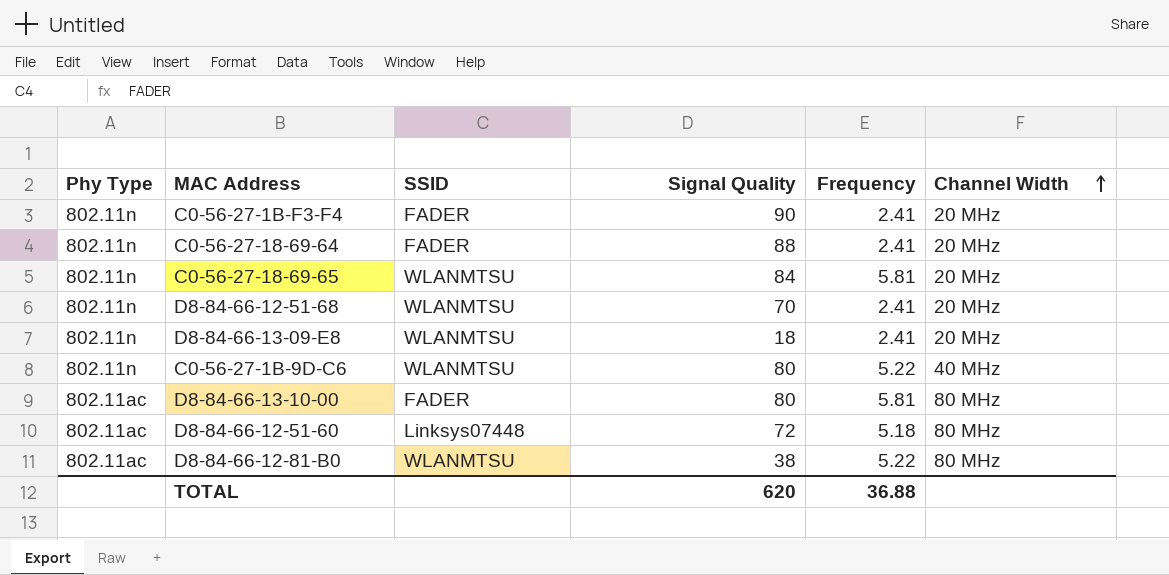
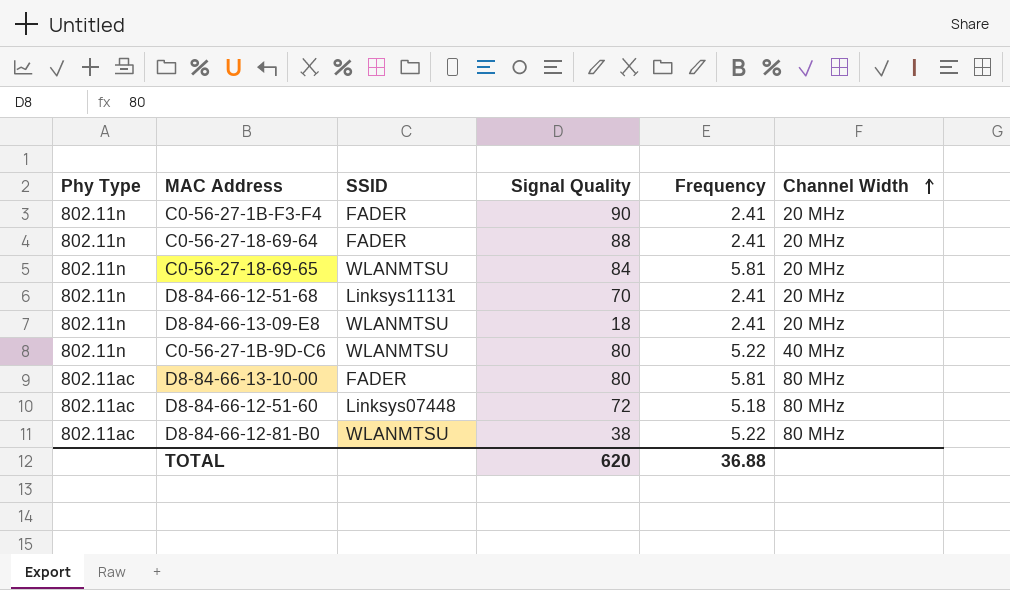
D8-84-66-12-51-68 | SSID: WLANMTSU -> Linksys11131

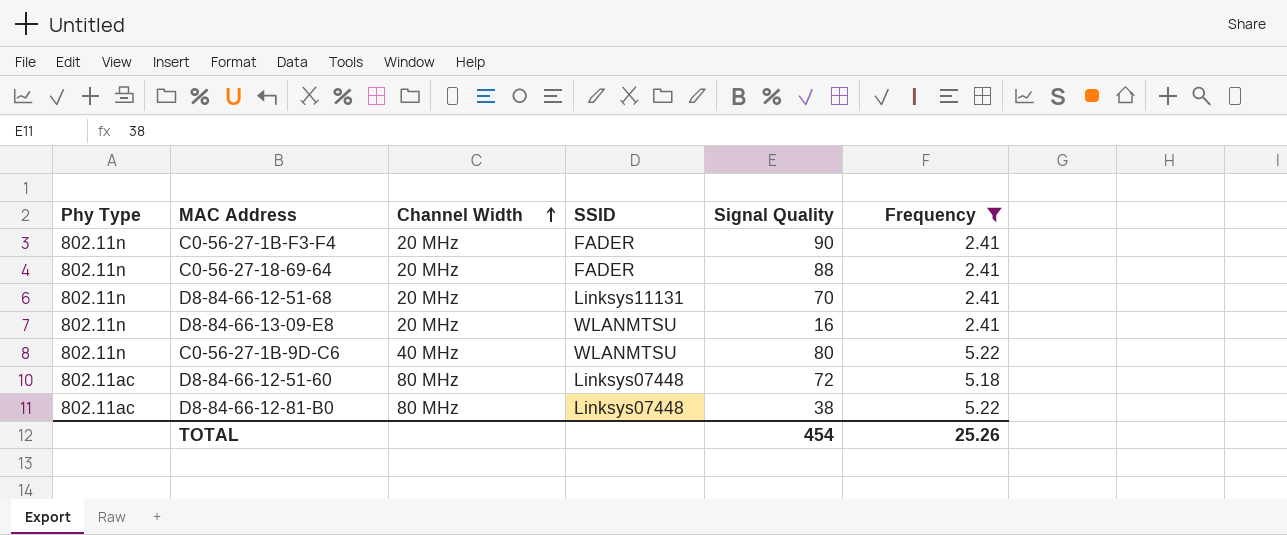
filter: none -> Frequency != 5.81
column Channel Width | position: 6 -> 3
D8-84-66-13-09-E8 | Signal Quality: 18 -> 16
D8-84-66-12-81-B0 | SSID: WLANMTSU -> Linksys07448
TOTAL | Signal Quality: 620 -> 454
TOTAL | Frequency: 36.88 -> 25.26

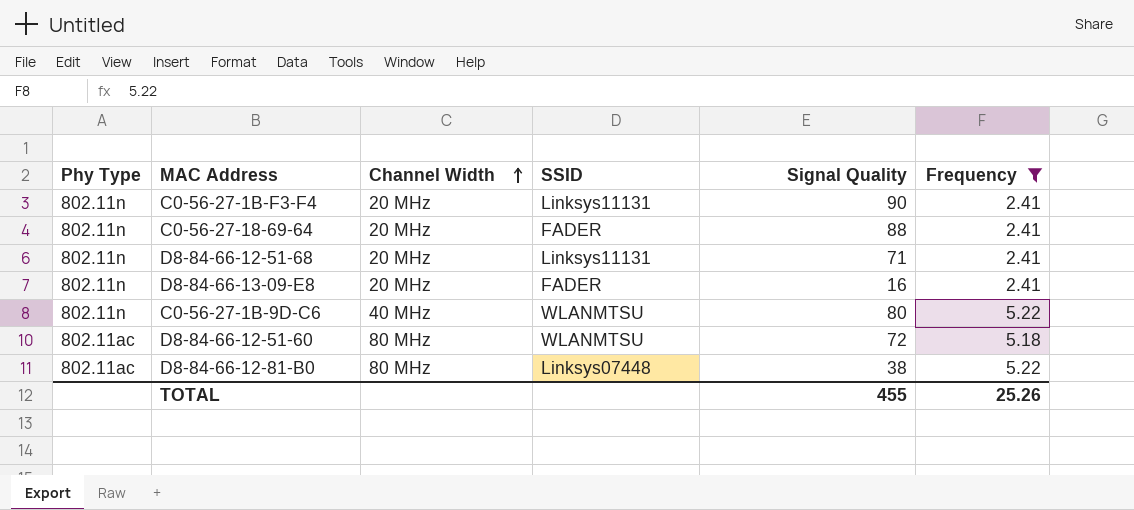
C0-56-27-1B-F3-F4 | SSID: FADER -> Linksys11131
D8-84-66-12-51-68 | Signal Quality: 70 -> 71
D8-84-66-13-09-E8 | SSID: WLANMTSU -> FADER
D8-84-66-12-51-60 | SSID: Linksys07448 -> WLANMTSU
TOTAL | Signal Quality: 454 -> 455

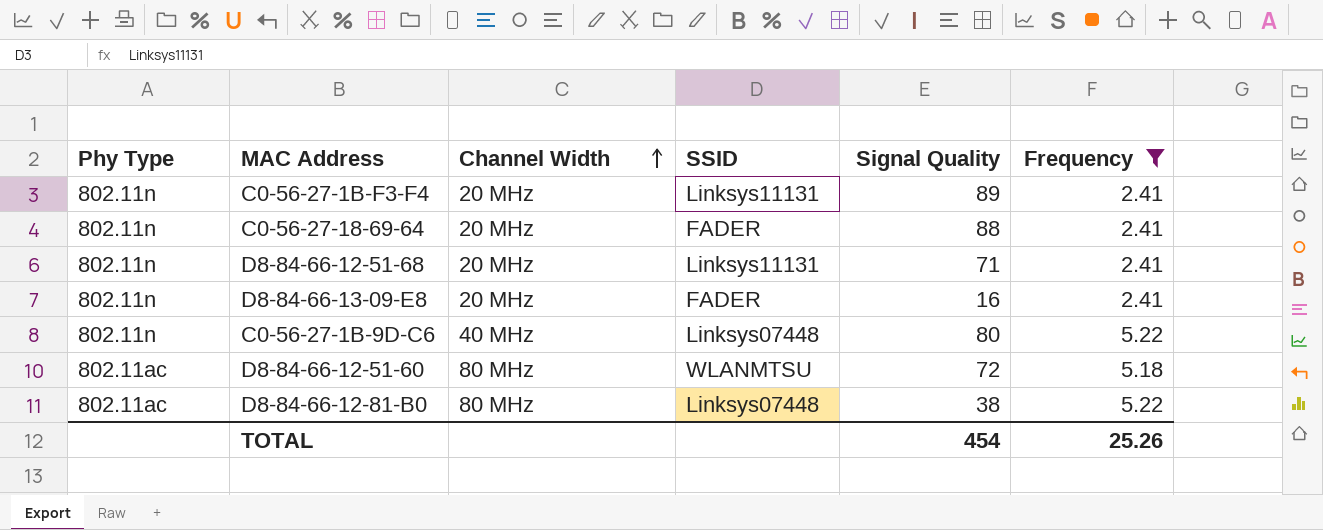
C0-56-27-1B-F3-F4 | Signal Quality: 90 -> 89
C0-56-27-1B-9D-C6 | SSID: WLANMTSU -> Linksys07448
TOTAL | Signal Quality: 455 -> 454

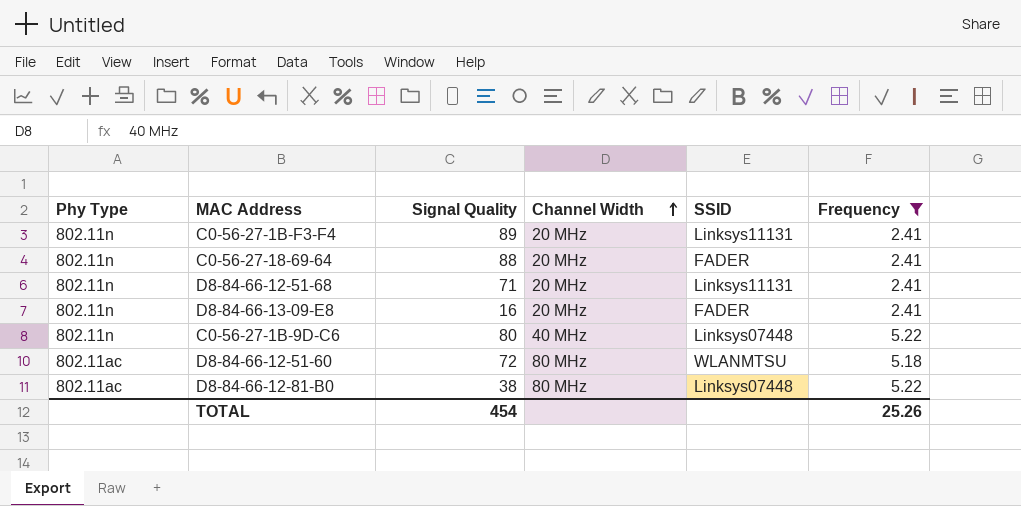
column Signal Quality | position: 5 -> 3

